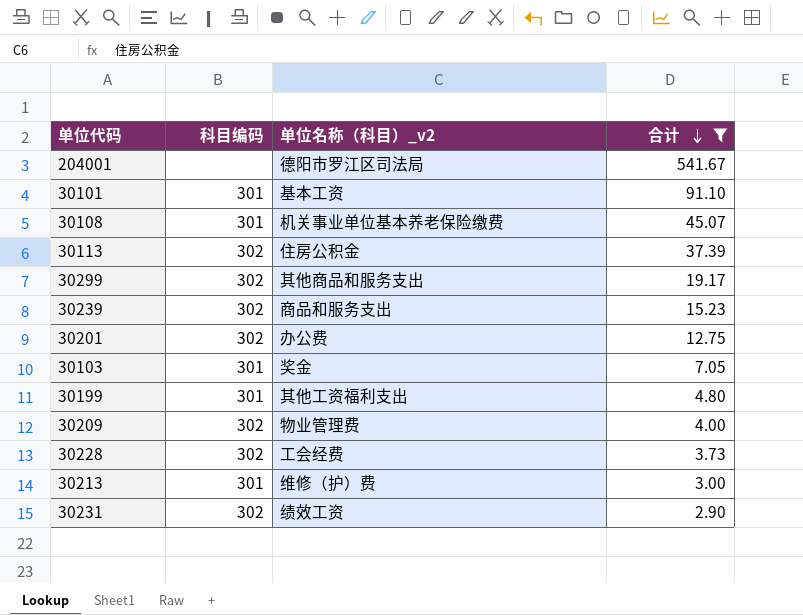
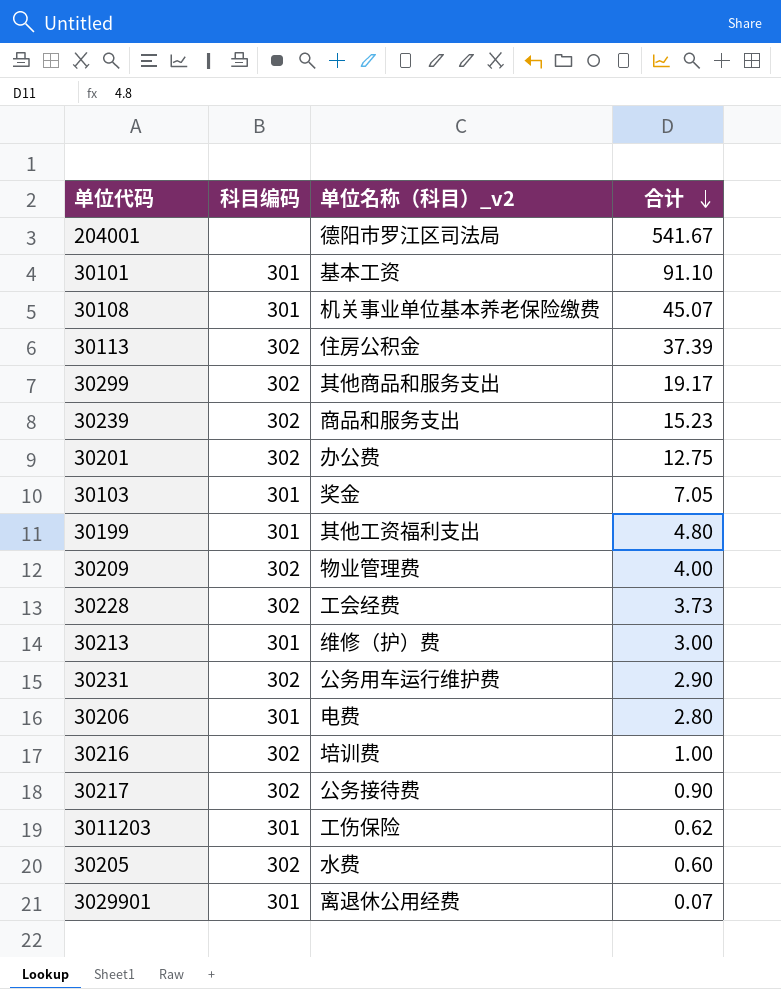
filter: 合计 >= 2.90 -> none
30231 | 单位名称（科目）_v2: 绩效工资 -> 公务用车运行维护费

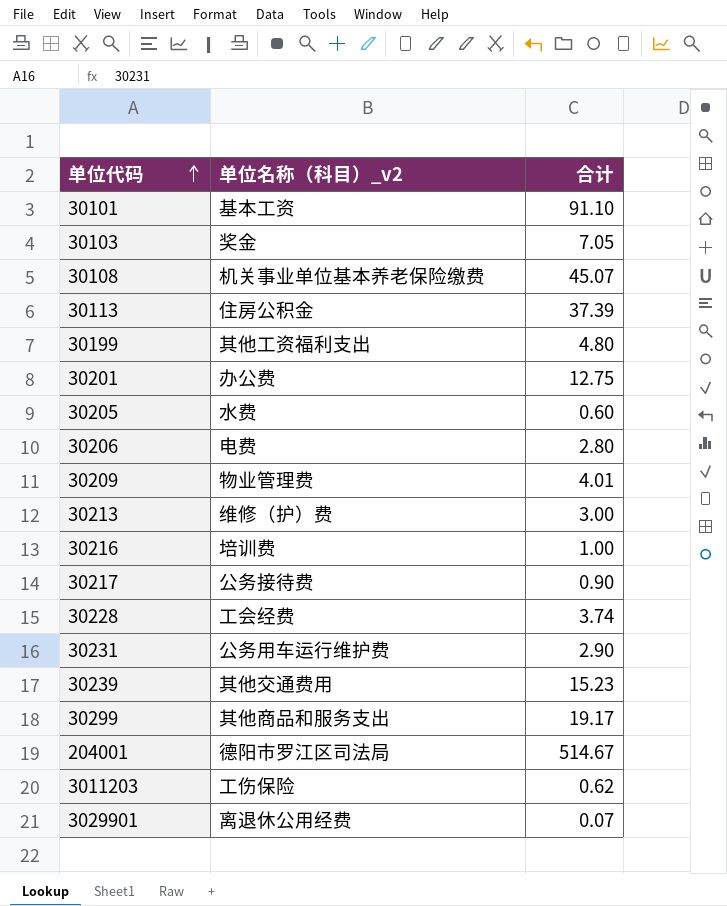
row order: 合计 descending -> 单位代码 ascending
column 科目编码 | position: 2 -> none
30209 | 合计: 4.00 -> 4.01
30228 | 合计: 3.73 -> 3.74
30239 | 单位名称（科目）_v2: 商品和服务支出 -> 其他交通费用
204001 | 合计: 541.67 -> 514.67

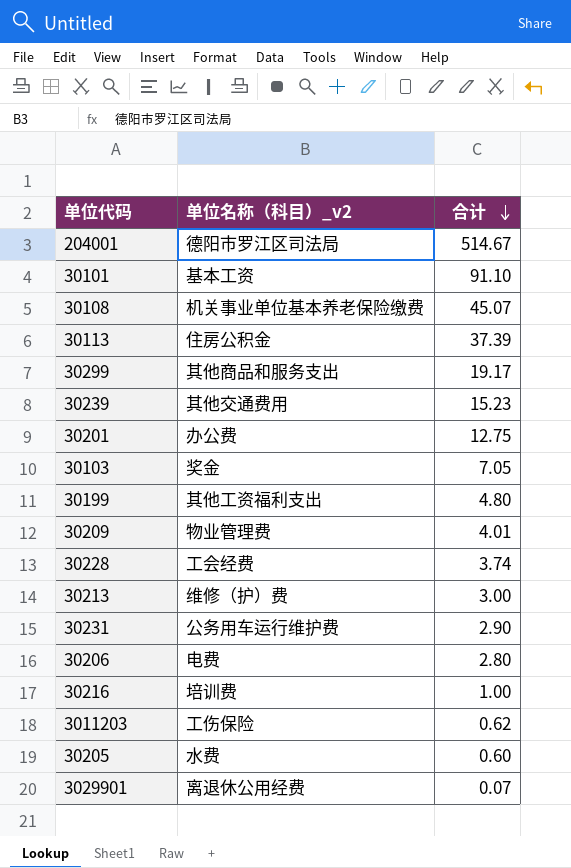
row order: 单位代码 ascending -> 合计 descending
row 30217: 公务接待费 | 0.90 -> none

